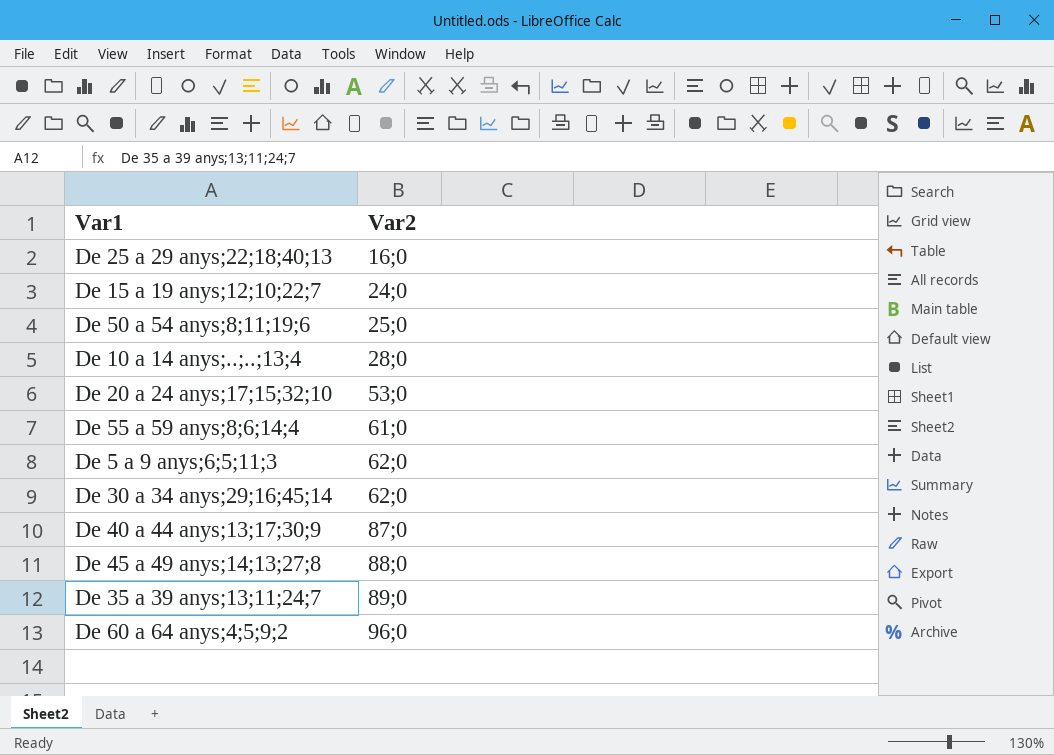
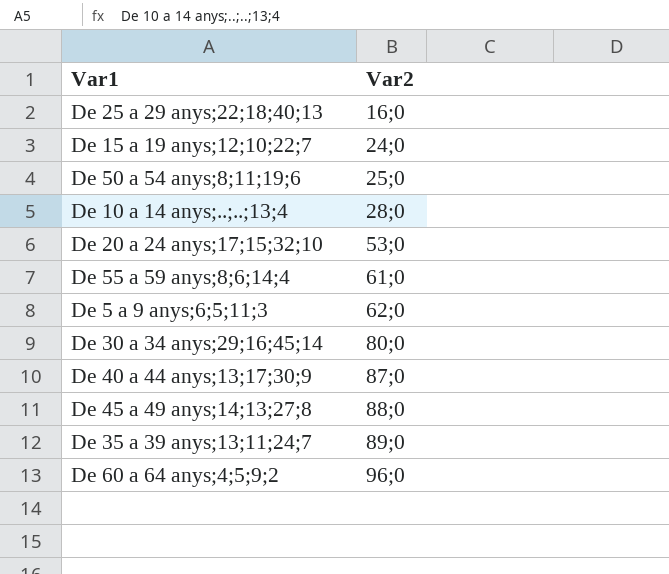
De 30 a 34 anys;29;16;45;14 | Var2: 62;0 -> 80;0

